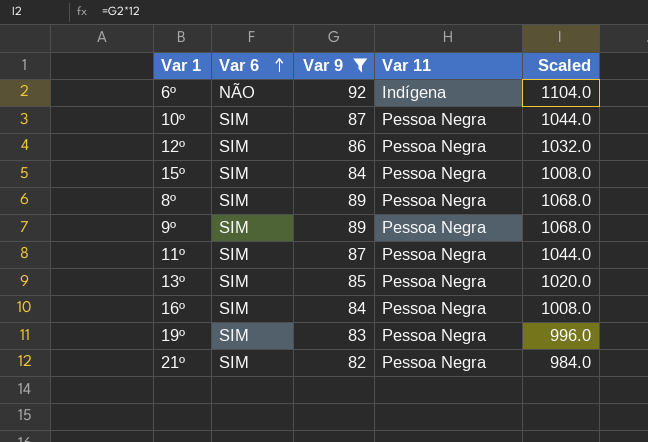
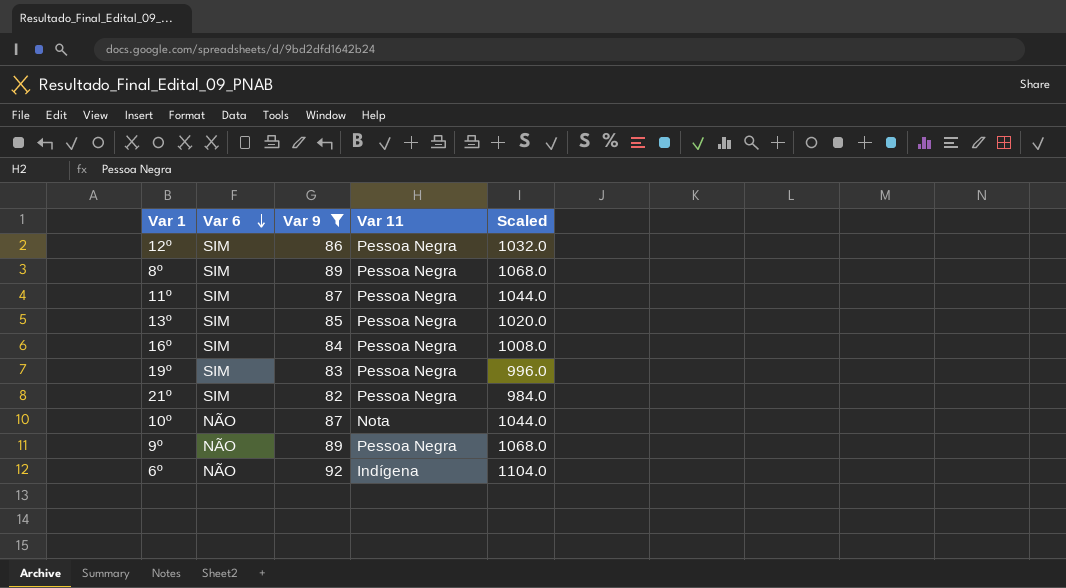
row order: Var 6 ascending -> Var 6 descending
row 15º: SIM | 84 | Pessoa Negra | 1008.0 -> none
10º | Var 6: SIM -> NÃO
10º | Var 11: Pessoa Negra -> Nota
9º | Var 6: SIM -> NÃO

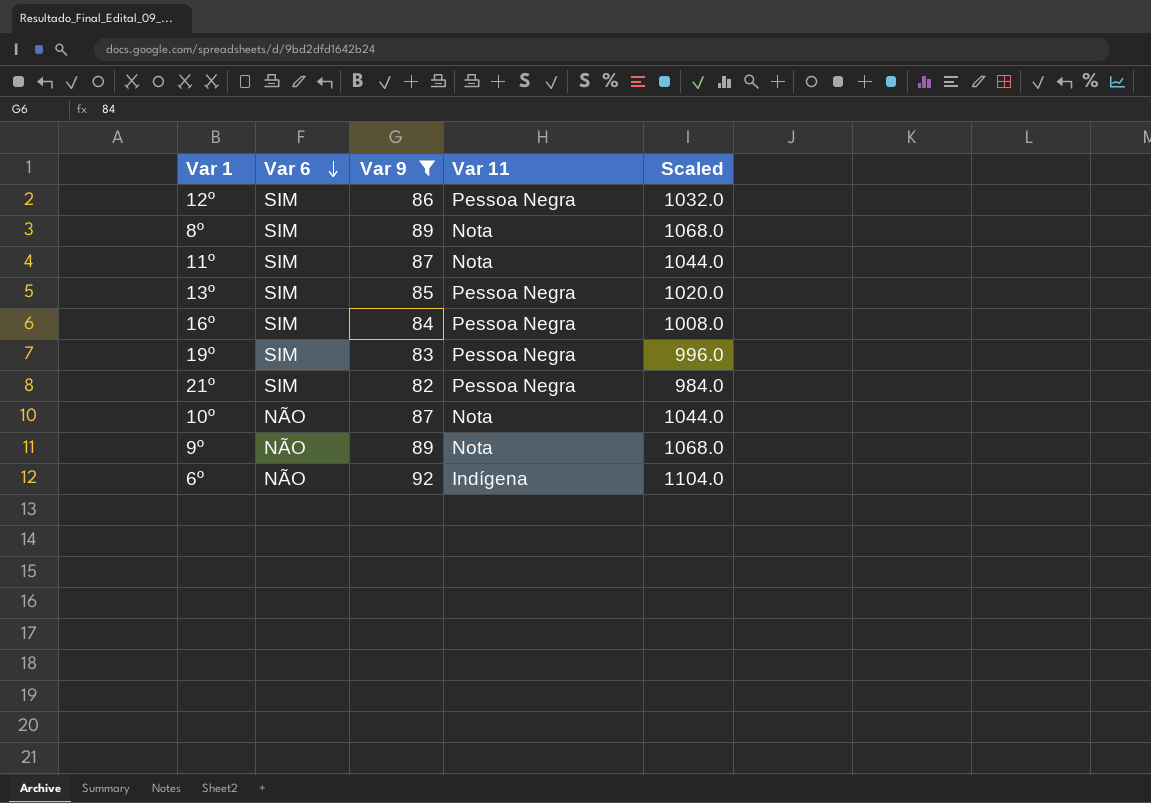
8º | Var 11: Pessoa Negra -> Nota
11º | Var 11: Pessoa Negra -> Nota
9º | Var 11: Pessoa Negra -> Nota

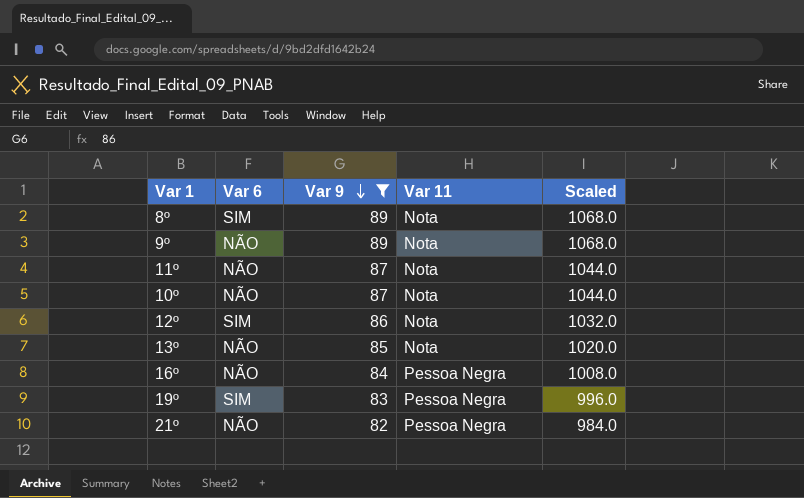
row order: Var 6 descending -> Var 9 descending
row 6º: NÃO | 92 | Indígena | 1104.0 -> none
11º | Var 6: SIM -> NÃO
12º | Var 11: Pessoa Negra -> Nota
13º | Var 6: SIM -> NÃO
13º | Var 11: Pessoa Negra -> Nota
16º | Var 6: SIM -> NÃO
21º | Var 6: SIM -> NÃO

